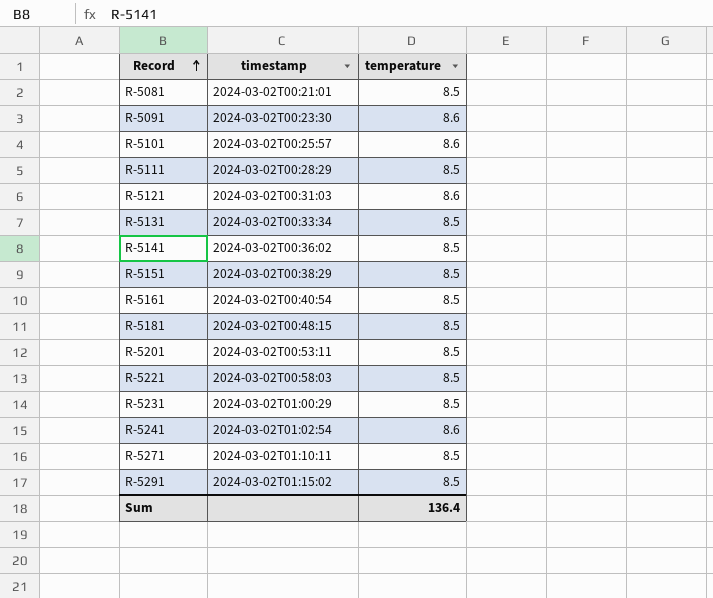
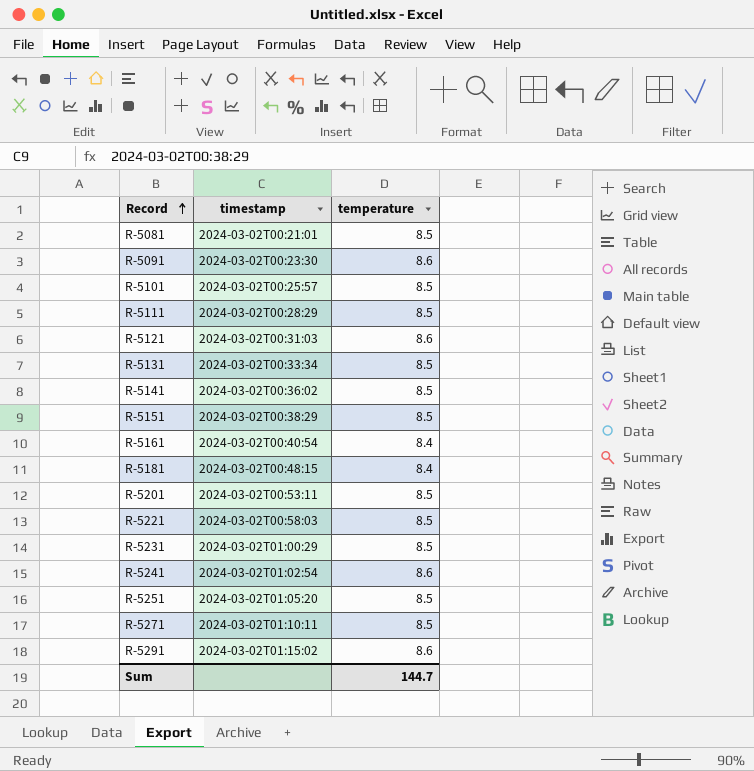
R-5101 | temperature: 8.6 -> 8.5
R-5161 | temperature: 8.5 -> 8.4
R-5181 | temperature: 8.5 -> 8.4
row R-5251: none -> 2024-03-02T01:05:20 | 8.5
R-5291 | temperature: 8.5 -> 8.6
Sum | temperature: 136.4 -> 144.7

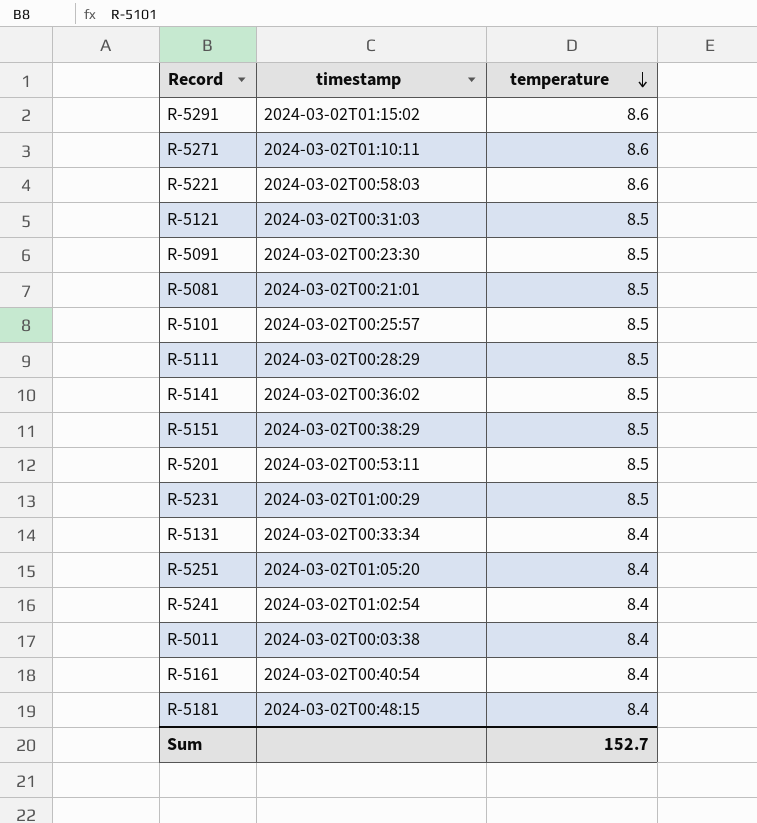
row order: Record ascending -> temperature descending
R-5271 | temperature: 8.5 -> 8.6
R-5221 | temperature: 8.5 -> 8.6
R-5121 | temperature: 8.6 -> 8.5
R-5091 | temperature: 8.6 -> 8.5
R-5131 | temperature: 8.5 -> 8.4
R-5251 | temperature: 8.5 -> 8.4
R-5241 | temperature: 8.6 -> 8.4
row R-5011: none -> 2024-03-02T00:03:38 | 8.4
Sum | temperature: 144.7 -> 152.7

